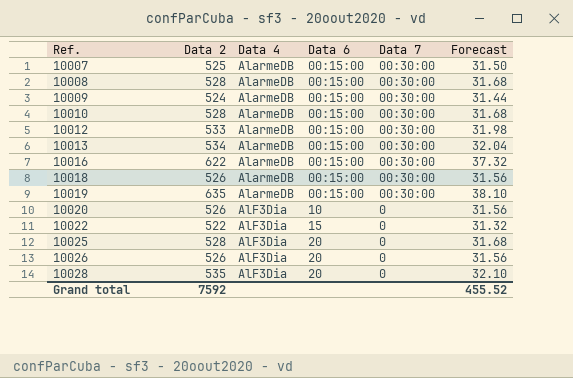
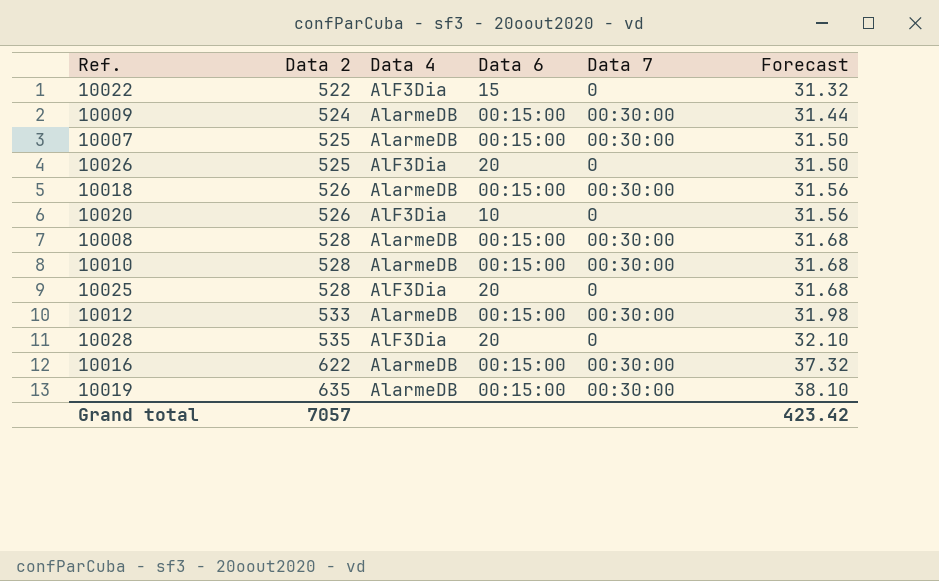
row order: Ref. ascending -> Data 2 ascending
row 10013: 534 | AlarmeDB | 00:15:00 | 00:30:00 | 32.04 -> none
10026 | Data 2: 526 -> 525
10026 | Forecast: 31.56 -> 31.50
Grand total | Data 2: 7592 -> 7057
Grand total | Forecast: 455.52 -> 423.42

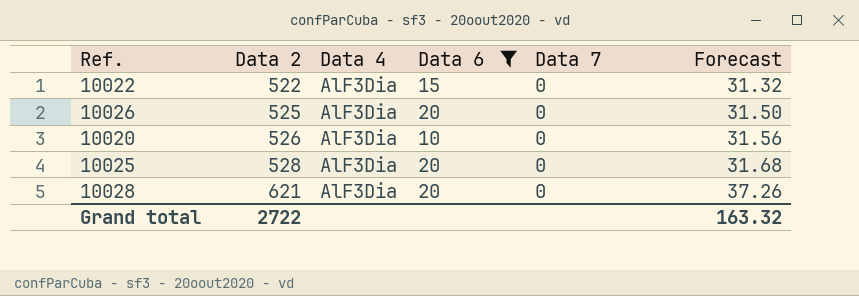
filter: none -> Data 6 != 00:15:00
10028 | Data 2: 535 -> 621
10028 | Forecast: 32.10 -> 37.26
Grand total | Data 2: 7057 -> 2722
Grand total | Forecast: 423.42 -> 163.32

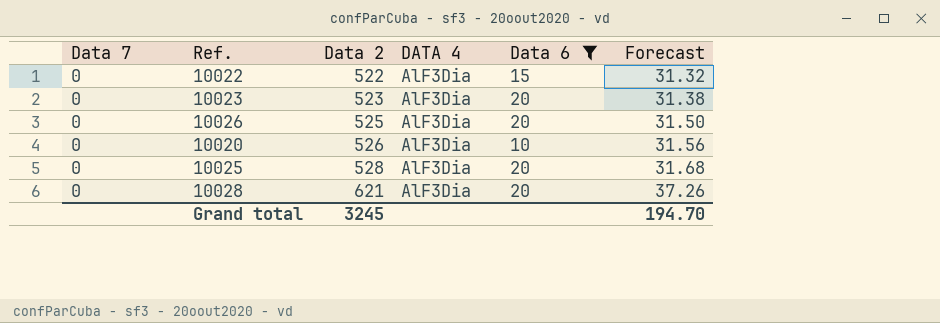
column Data 7 | position: 5 -> 1
column name: Data 4 -> DATA 4
row 10023: none -> 0 | 523 | AlF3Dia | 20 | 31.38
Grand total | Data 2: 2722 -> 3245
Grand total | Forecast: 163.32 -> 194.70

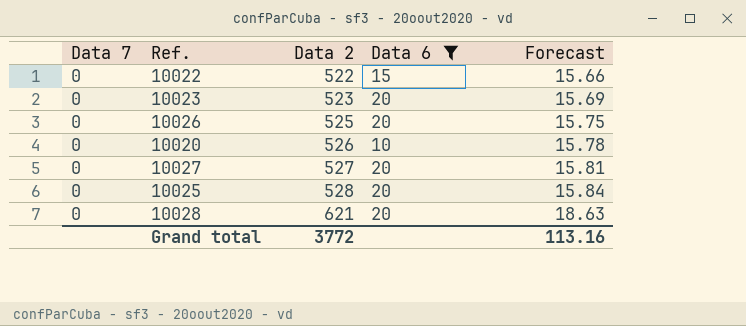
column DATA 4 | position: 4 -> none
column Forecast | formula: [Data 2] * 0.06 -> [Data 2] * 0.03
row 10027: none -> 0 | 527 | 20 | 15.81
Grand total | Data 2: 3245 -> 3772
Grand total | Forecast: 194.70 -> 113.16

